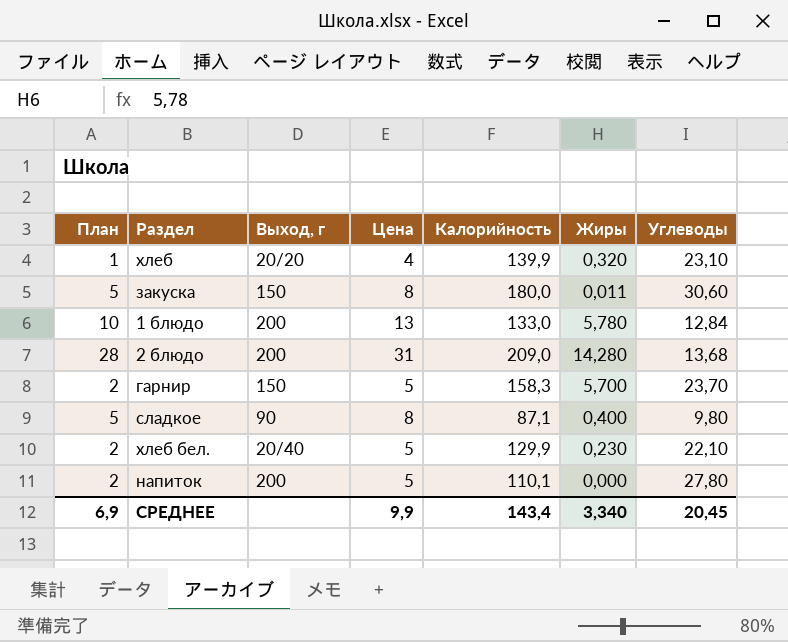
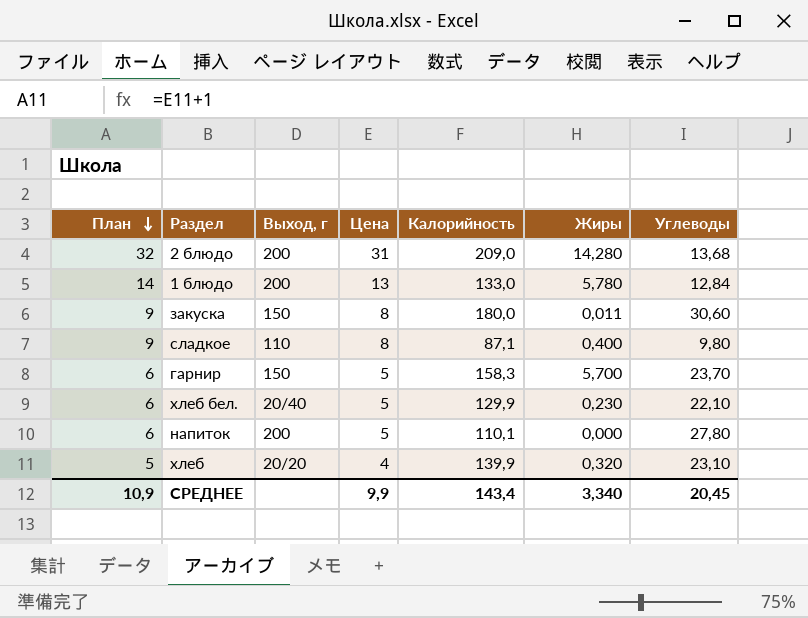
row order: none -> План descending
column План | formula: [Цена] - 3 -> [Цена] + 1
сладкое | Выход, г: 90 -> 110
СРЕДНЕЕ | План: 6,9 -> 10,9

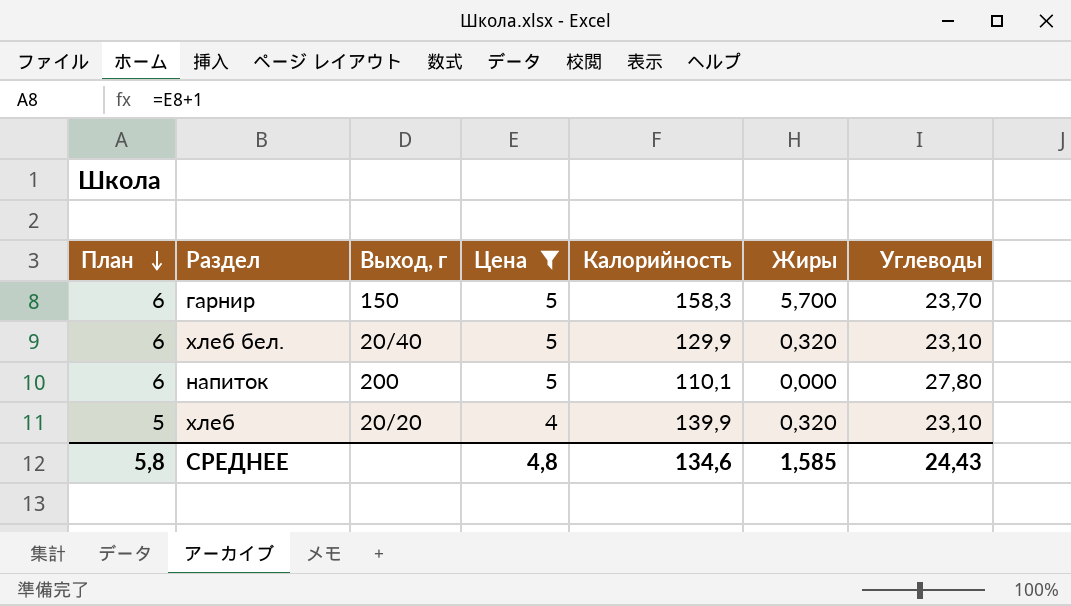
filter: none -> Цена <= 5
хлеб бел. | Жиры: 0,230 -> 0,320
хлеб бел. | Углеводы: 22,10 -> 23,10
СРЕДНЕЕ | План: 10,9 -> 5,8
СРЕДНЕЕ | Цена: 9,9 -> 4,8
СРЕДНЕЕ | Калорийность: 143,4 -> 134,6
СРЕДНЕЕ | Жиры: 3,340 -> 1,585
СРЕДНЕЕ | Углеводы: 20,45 -> 24,43

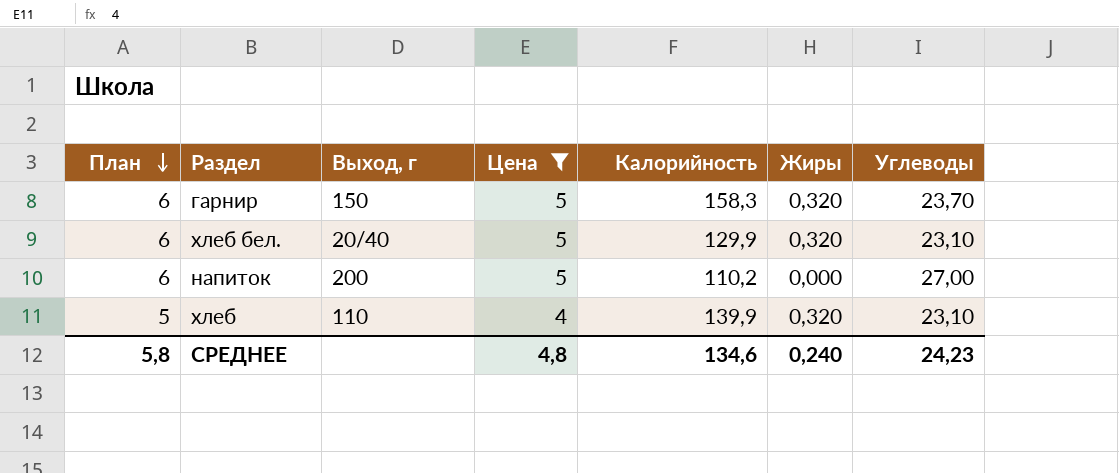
гарнир | Жиры: 5,700 -> 0,320
напиток | Калорийность: 110,1 -> 110,2
напиток | Углеводы: 27,80 -> 27,00
хлеб | Выход, г: 20/20 -> 110
СРЕДНЕЕ | Жиры: 1,585 -> 0,240
СРЕДНЕЕ | Углеводы: 24,43 -> 24,23

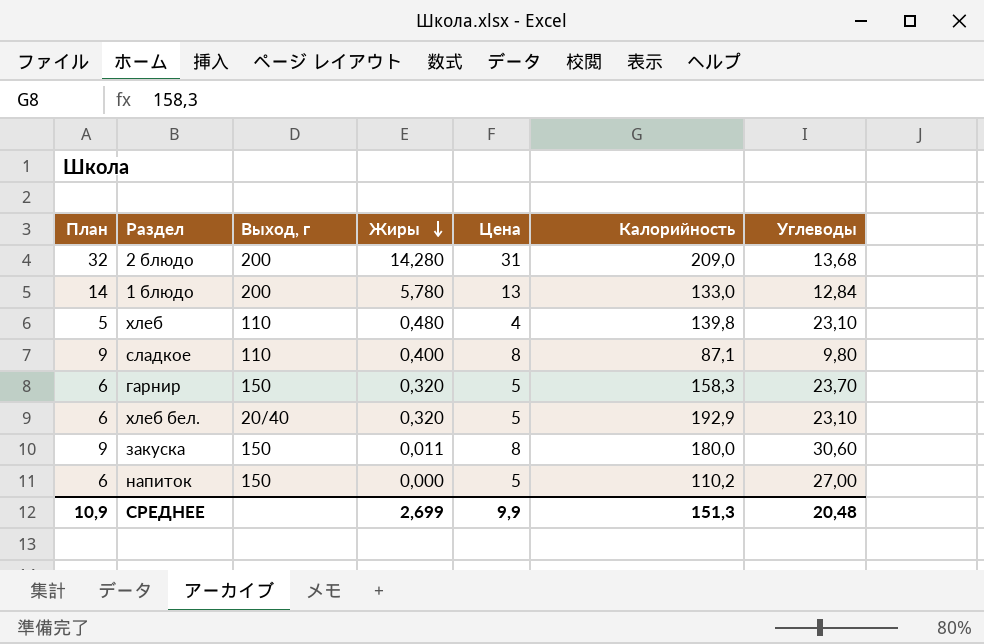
filter: Цена <= 5 -> none
row order: План descending -> Жиры descending
column Жиры | position: 6 -> 4
хлеб | Жиры: 0,320 -> 0,480
хлеб | Калорийность: 139,9 -> 139,8
хлеб бел. | Калорийность: 129,9 -> 192,9
напиток | Выход, г: 200 -> 150
СРЕДНЕЕ | План: 5,8 -> 10,9
СРЕДНЕЕ | Жиры: 0,240 -> 2,699
СРЕДНЕЕ | Цена: 4,8 -> 9,9
СРЕДНЕЕ | Калорийность: 134,6 -> 151,3
СРЕДНЕЕ | Углеводы: 24,23 -> 20,48

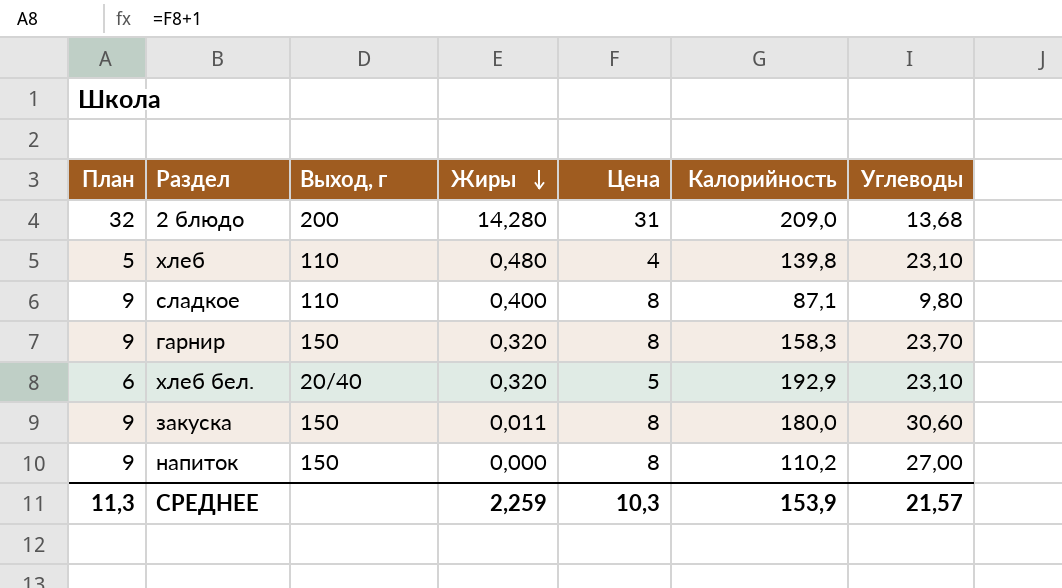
row 1 блюдо: 14 | 200 | 5,780 | 13 | 133,0 | 12,84 -> none
гарнир | План: 6 -> 9
гарнир | Цена: 5 -> 8
напиток | План: 6 -> 9
напиток | Цена: 5 -> 8
СРЕДНЕЕ | План: 10,9 -> 11,3
СРЕДНЕЕ | Жиры: 2,699 -> 2,259
СРЕДНЕЕ | Цена: 9,9 -> 10,3
СРЕДНЕЕ | Калорийность: 151,3 -> 153,9
СРЕДНЕЕ | Углеводы: 20,48 -> 21,57

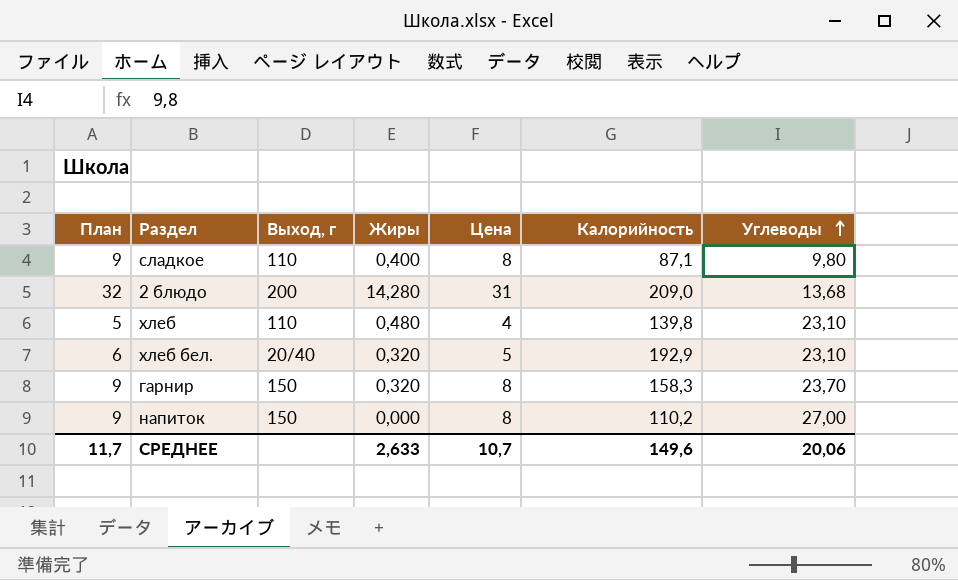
row order: Жиры descending -> Углеводы ascending
row закуска: 9 | 150 | 0,011 | 8 | 180,0 | 30,60 -> none
СРЕДНЕЕ | План: 11,3 -> 11,7
СРЕДНЕЕ | Жиры: 2,259 -> 2,633
СРЕДНЕЕ | Цена: 10,3 -> 10,7
СРЕДНЕЕ | Калорийность: 153,9 -> 149,6
СРЕДНЕЕ | Углеводы: 21,57 -> 20,06

